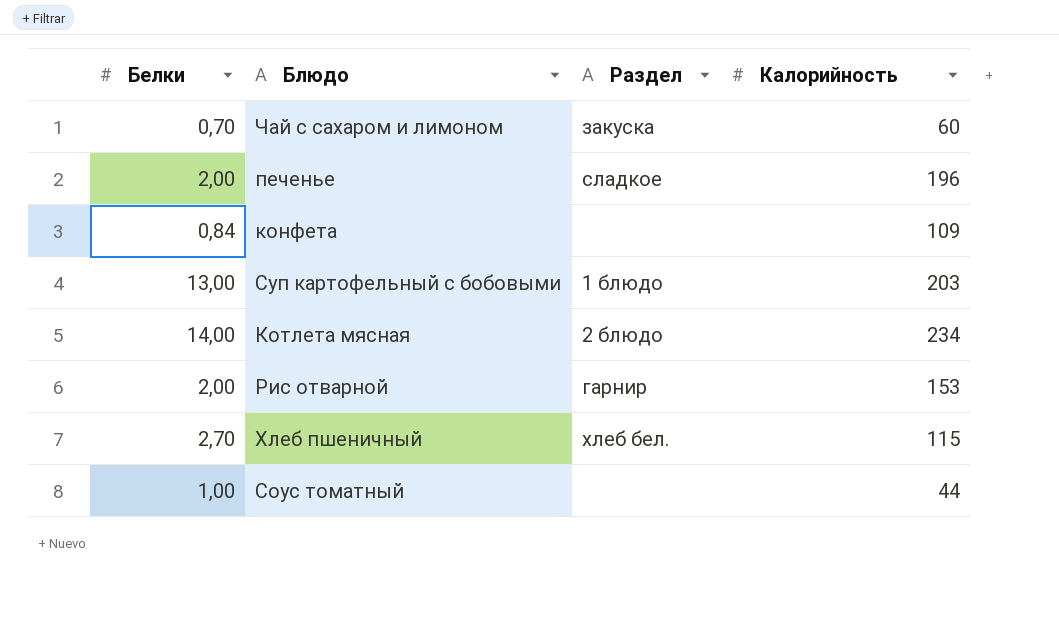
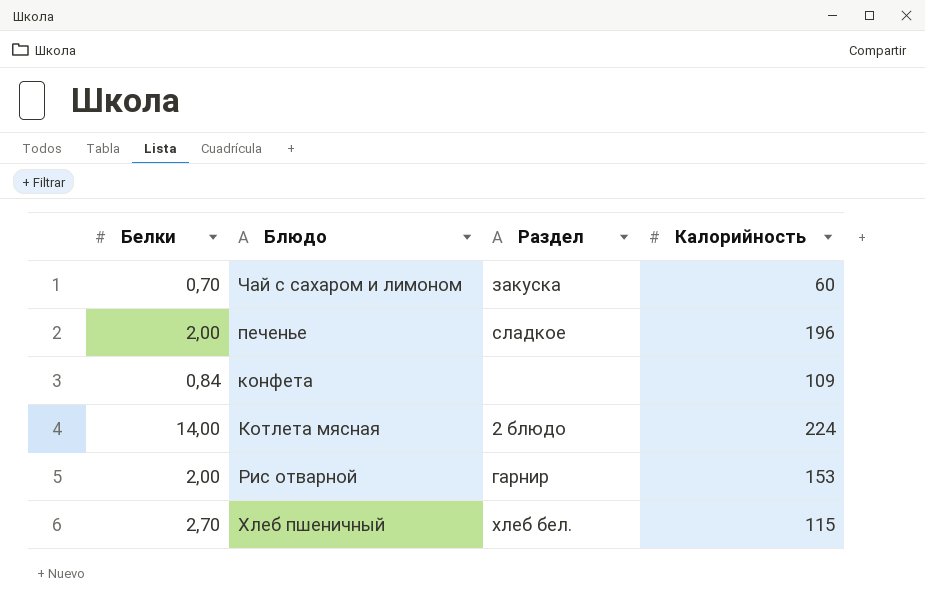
row Суп картофельный с бобовыми: 13,00 | 1 блюдо | 203 -> none
row Соус томатный: 1,00 | none | 44 -> none
Котлета мясная | Калорийность: 234 -> 224

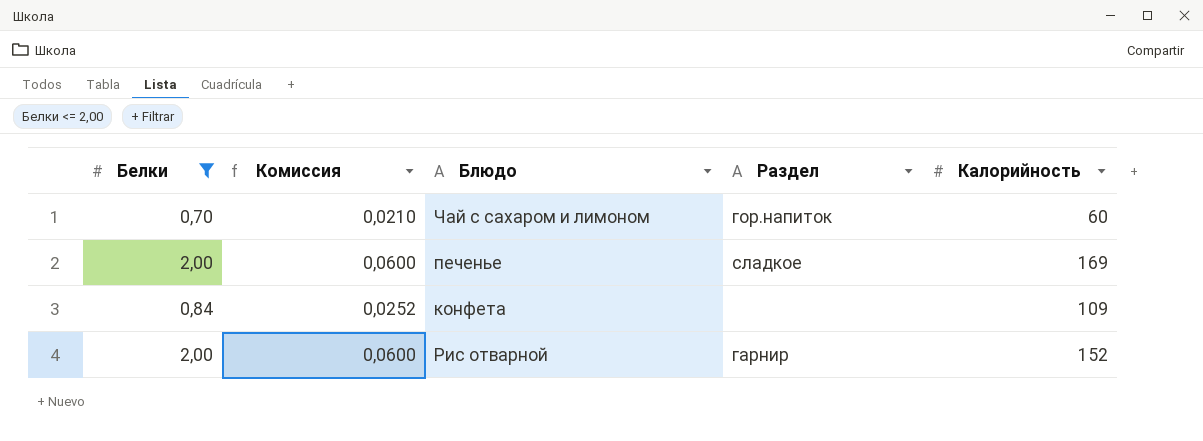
filter: none -> Белки <= 2,00
column Комиссия | formula: none -> [Белки] * 0,03
Чай с сахаром и лимоном | Раздел: закуска -> гор.напиток
печенье | Калорийность: 196 -> 169
Рис отварной | Калорийность: 153 -> 152

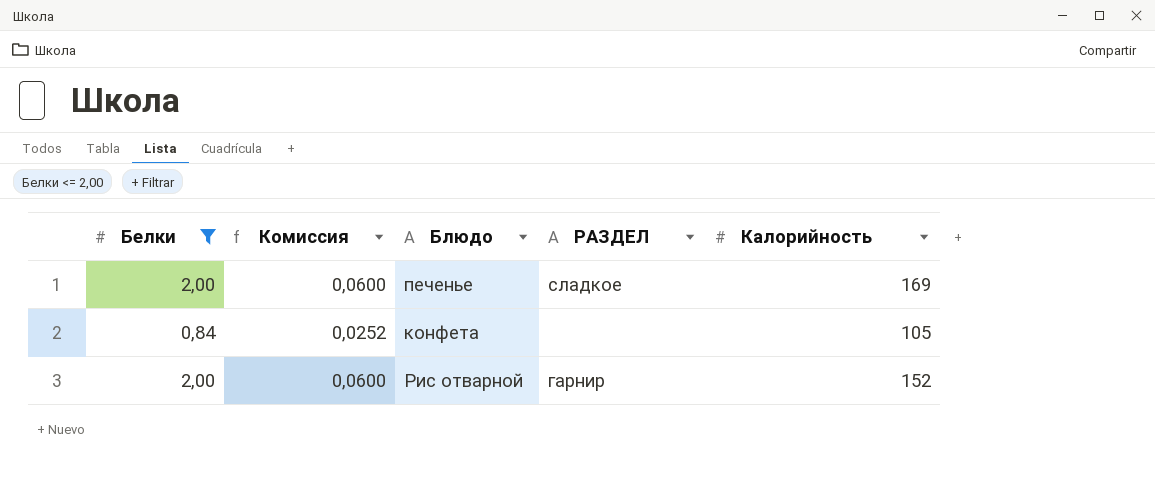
column name: Раздел -> РАЗДЕЛ
row Чай с сахаром и лимоном: 0,70 | 0,0210 | гор.напиток | 60 -> none
конфета | Калорийность: 109 -> 105

